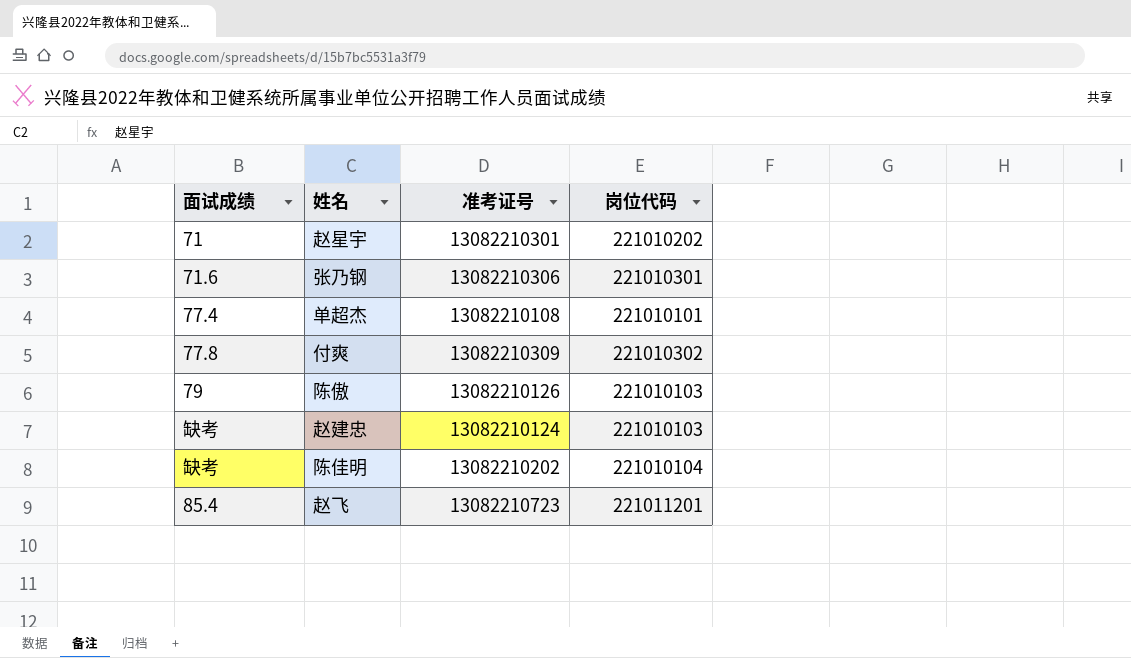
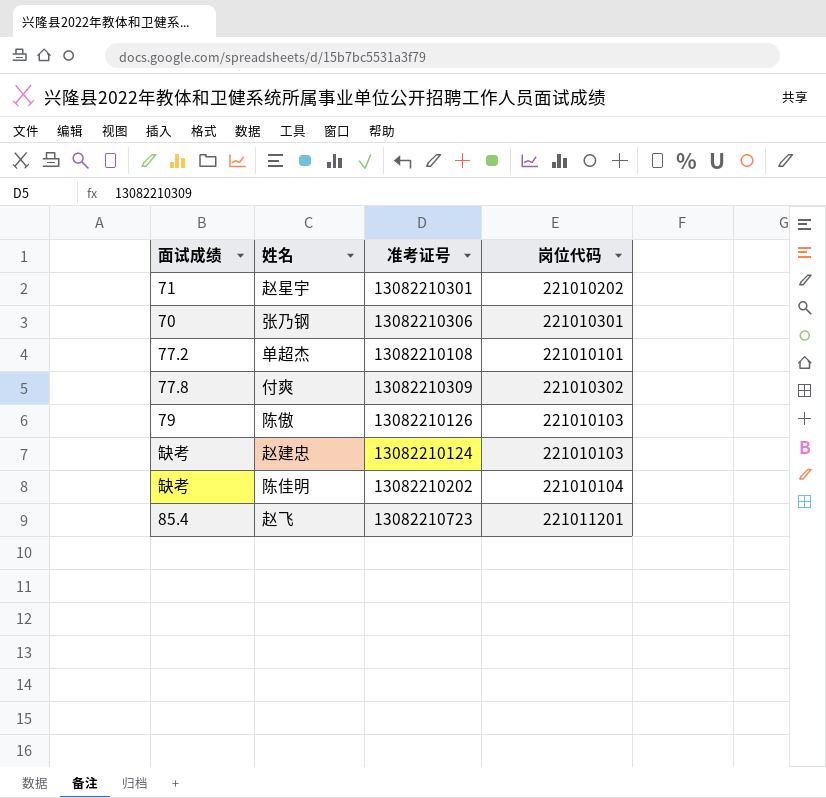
张乃钢 | 面试成绩: 71.6 -> 70
单超杰 | 面试成绩: 77.4 -> 77.2

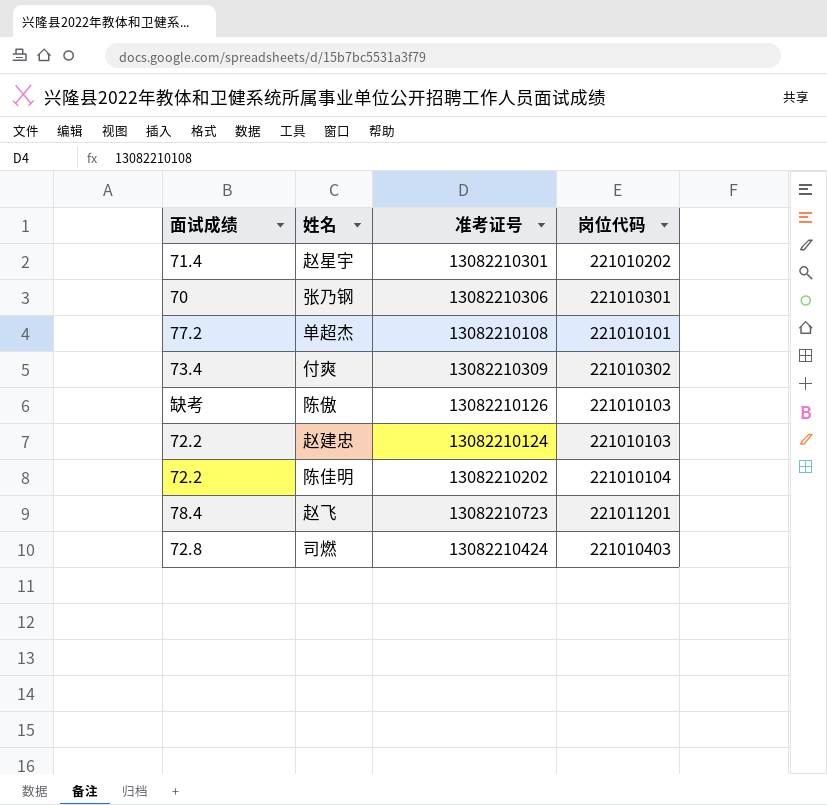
赵星宇 | 面试成绩: 71 -> 71.4
付爽 | 面试成绩: 77.8 -> 73.4
陈傲 | 面试成绩: 79 -> 缺考
赵建忠 | 面试成绩: 缺考 -> 72.2
陈佳明 | 面试成绩: 缺考 -> 72.2
赵飞 | 面试成绩: 85.4 -> 78.4
row 司燃: none -> 72.8 | 13082210424 | 221010403

